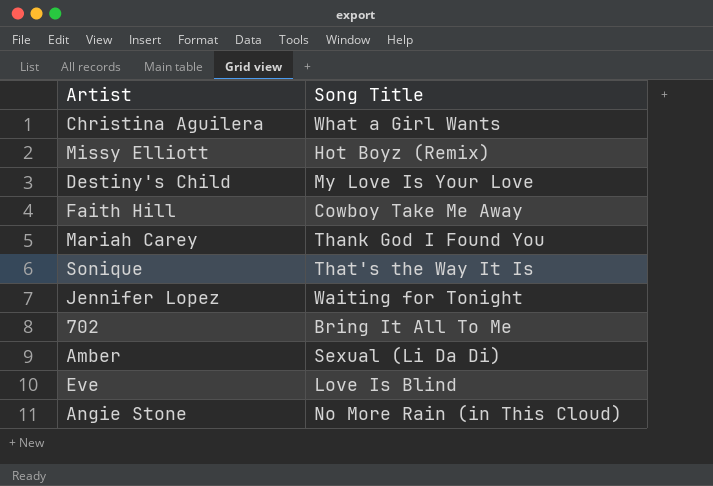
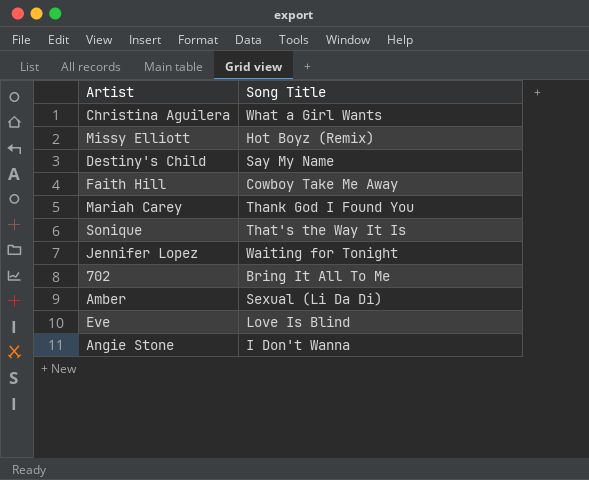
Destiny's Child | Song Title: My Love Is Your Love -> Say My Name
Angie Stone | Song Title: No More Rain (in This Cloud) -> I Don't Wanna

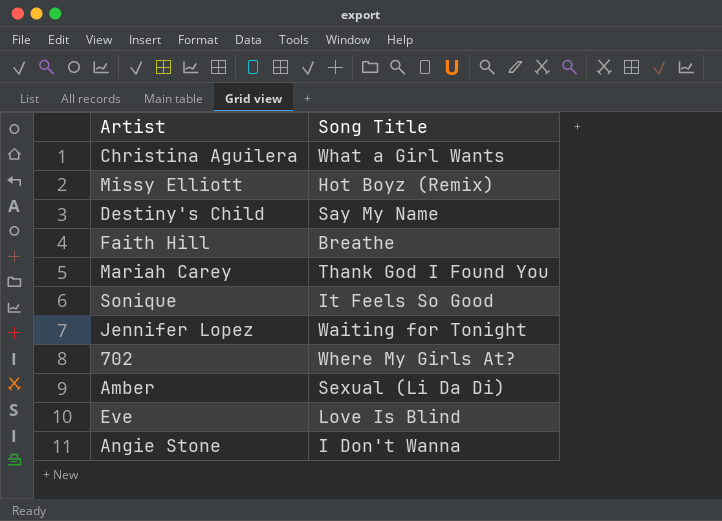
Faith Hill | Song Title: Cowboy Take Me Away -> Breathe
Sonique | Song Title: That's the Way It Is -> It Feels So Good
702 | Song Title: Bring It All To Me -> Where My Girls At?

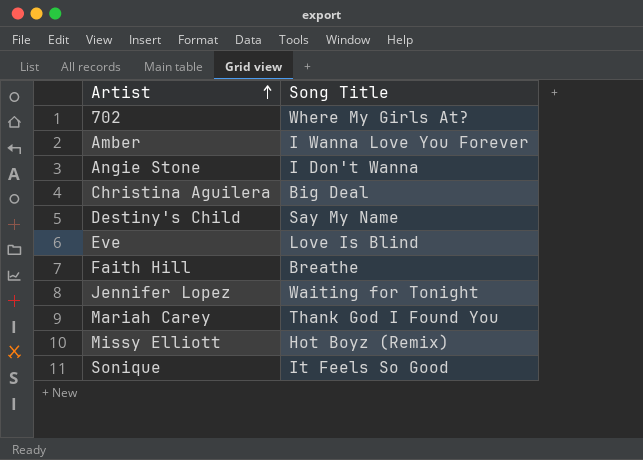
row order: none -> Artist ascending
Amber | Song Title: Sexual (Li Da Di) -> I Wanna Love You Forever
Christina Aguilera | Song Title: What a Girl Wants -> Big Deal

